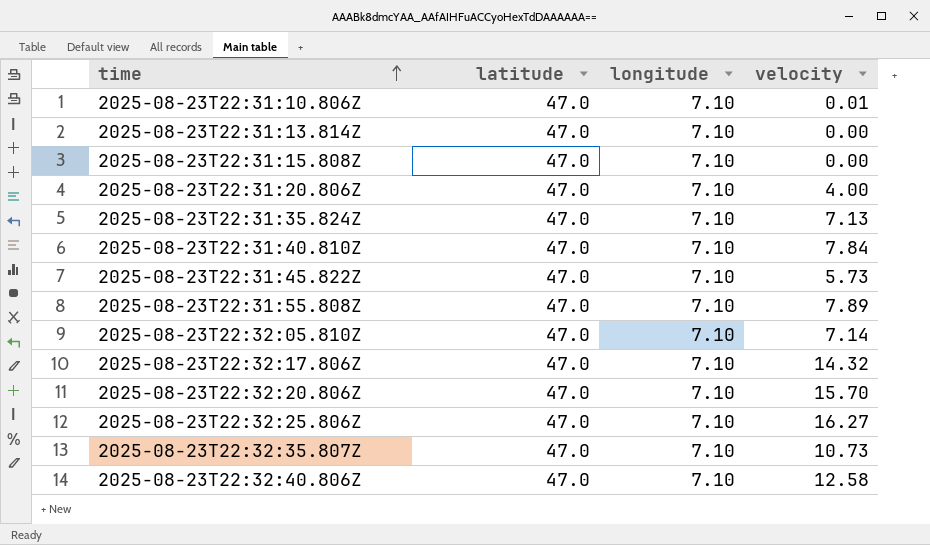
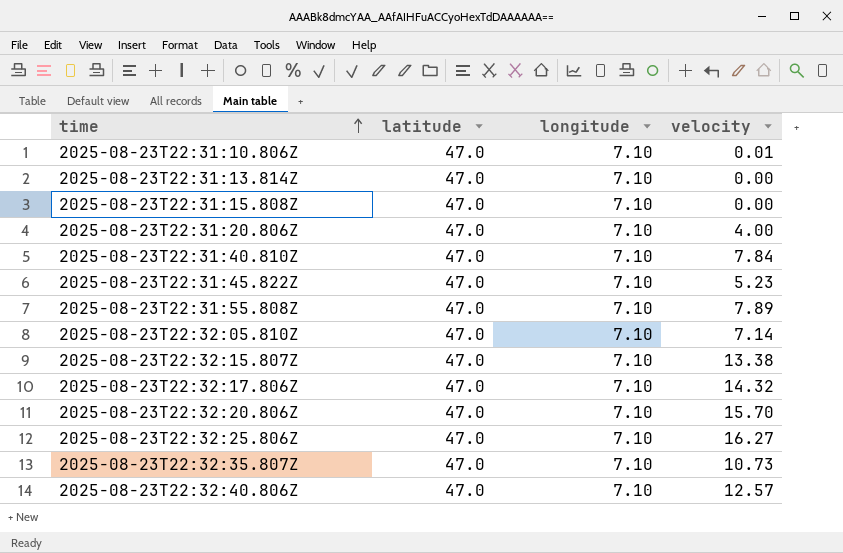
row 2025-08-23T22:31:35.824Z: 47.0 | 7.10 | 7.13 -> none
2025-08-23T22:31:45.822Z | velocity: 5.73 -> 5.23
row 2025-08-23T22:32:15.807Z: none -> 47.0 | 7.10 | 13.38
2025-08-23T22:32:40.806Z | velocity: 12.58 -> 12.57

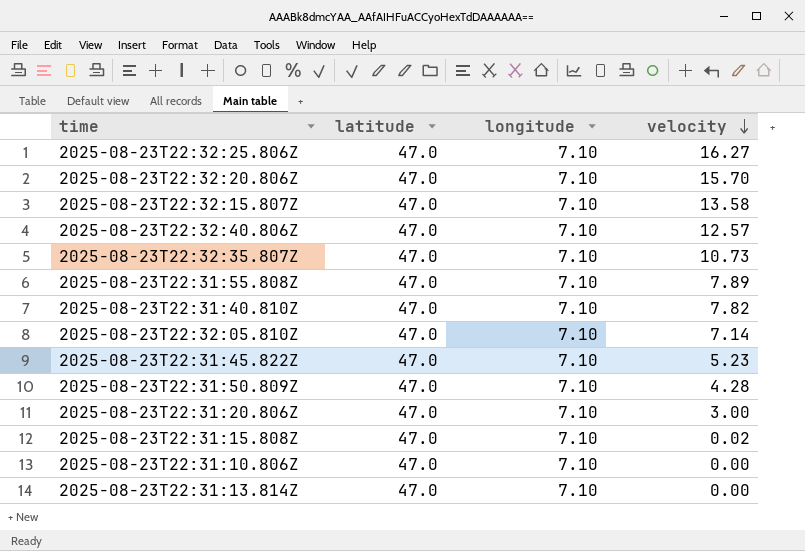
row order: time ascending -> velocity descending
row 2025-08-23T22:32:17.806Z: 47.0 | 7.10 | 14.32 -> none
2025-08-23T22:32:15.807Z | velocity: 13.38 -> 13.58
2025-08-23T22:31:40.810Z | velocity: 7.84 -> 7.82
row 2025-08-23T22:31:50.809Z: none -> 47.0 | 7.10 | 4.28
2025-08-23T22:31:20.806Z | velocity: 4.00 -> 3.00
2025-08-23T22:31:15.808Z | velocity: 0.00 -> 0.02
2025-08-23T22:31:10.806Z | velocity: 0.01 -> 0.00

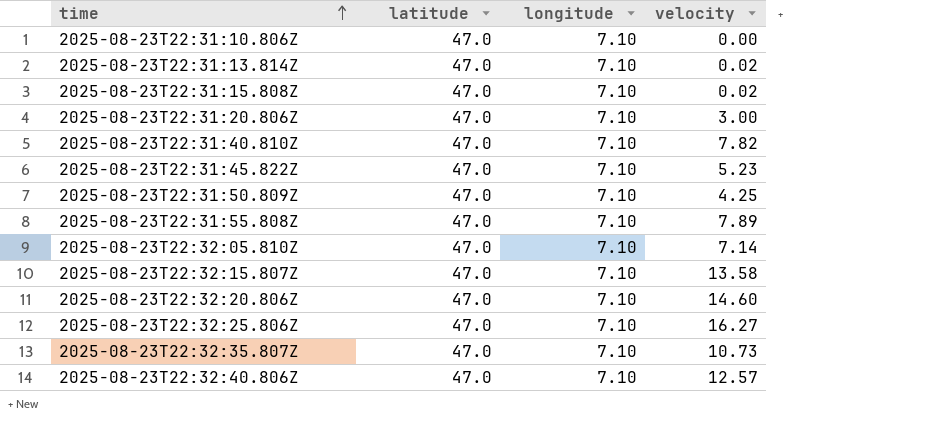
row order: velocity descending -> time ascending
2025-08-23T22:31:13.814Z | velocity: 0.00 -> 0.02
2025-08-23T22:31:50.809Z | velocity: 4.28 -> 4.25
2025-08-23T22:32:20.806Z | velocity: 15.70 -> 14.60

